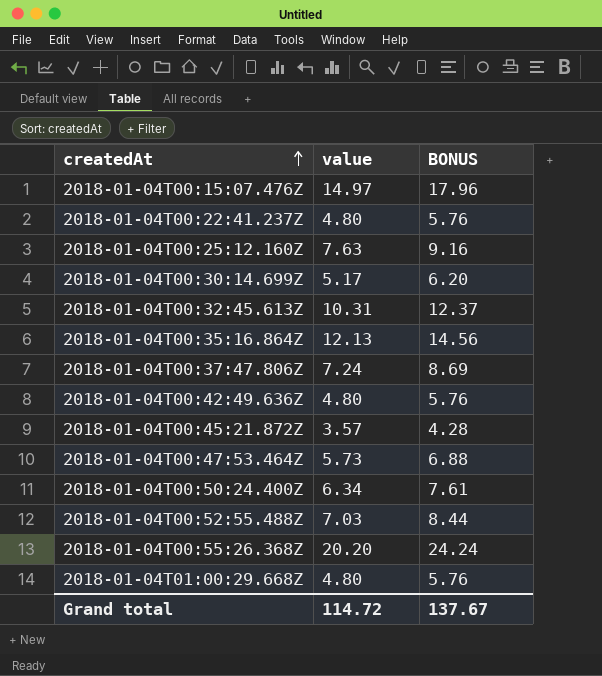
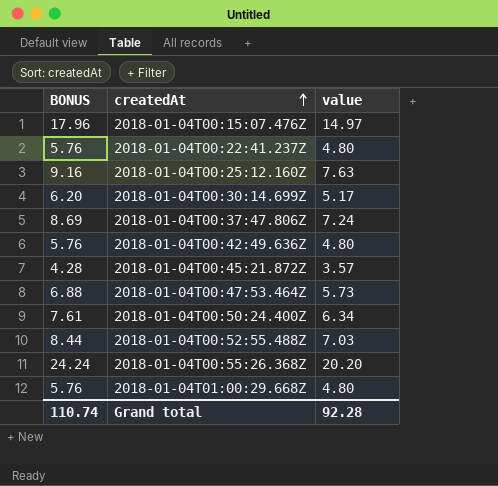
column BONUS | position: 3 -> 1
row 2018-01-04T00:32:45.613Z: 10.31 | 12.37 -> none
row 2018-01-04T00:35:16.864Z: 12.13 | 14.56 -> none
Grand total | BONUS: 137.67 -> 110.74
Grand total | value: 114.72 -> 92.28

